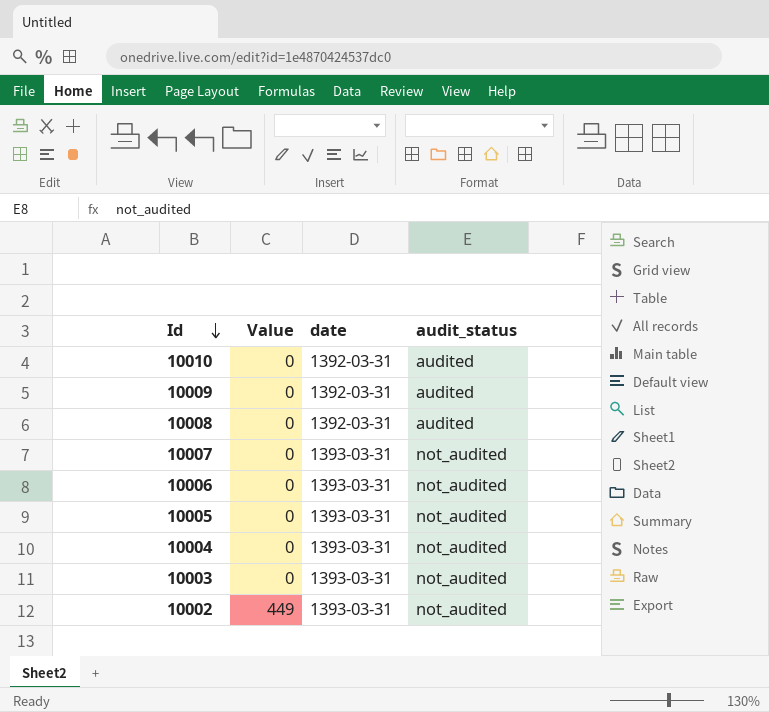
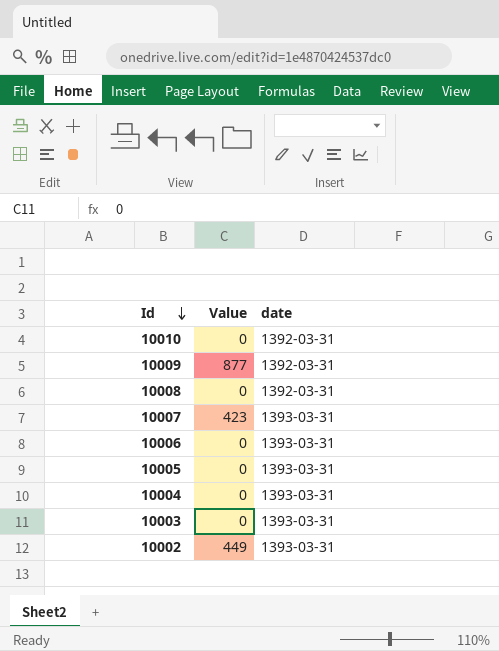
column audit_status | position: 4 -> none
10009 | Value: 0 -> 877
10007 | Value: 0 -> 423

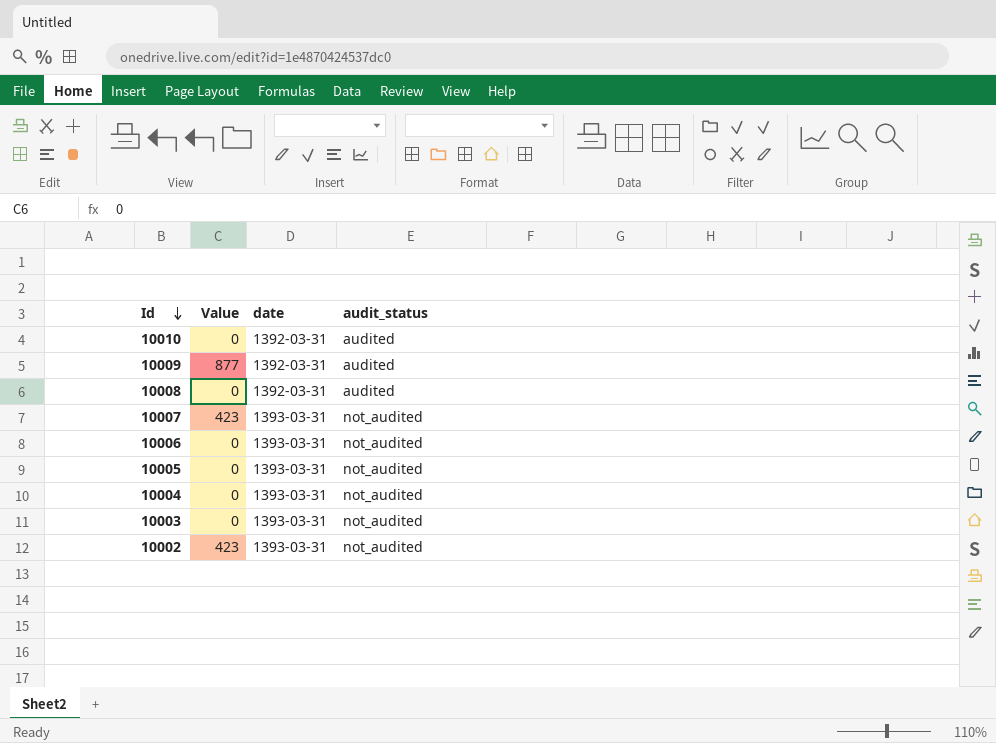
column audit_status | position: none -> 4
10002 | Value: 449 -> 423

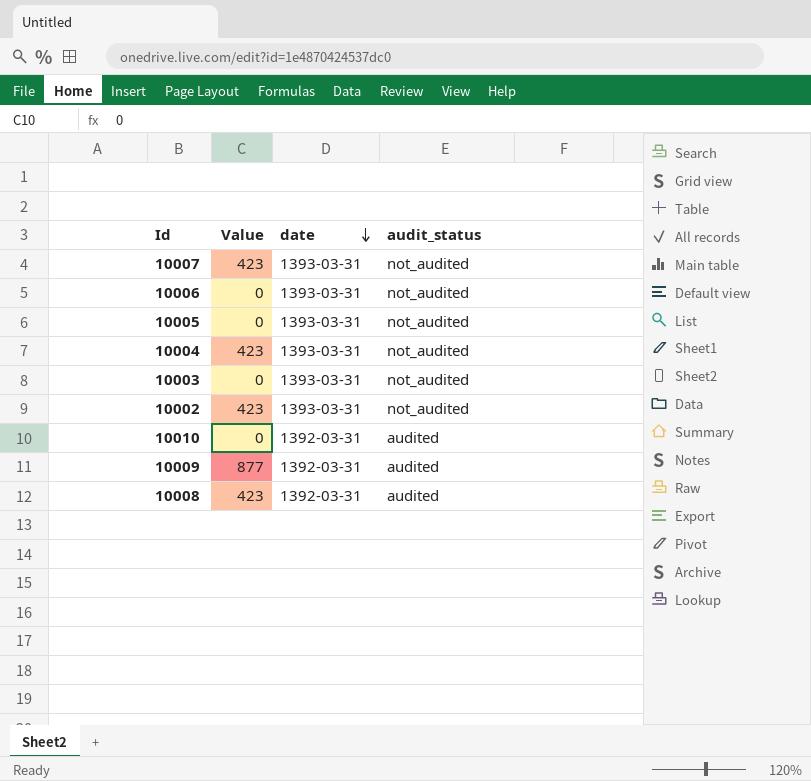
row order: Id descending -> date descending
10004 | Value: 0 -> 423
10008 | Value: 0 -> 423

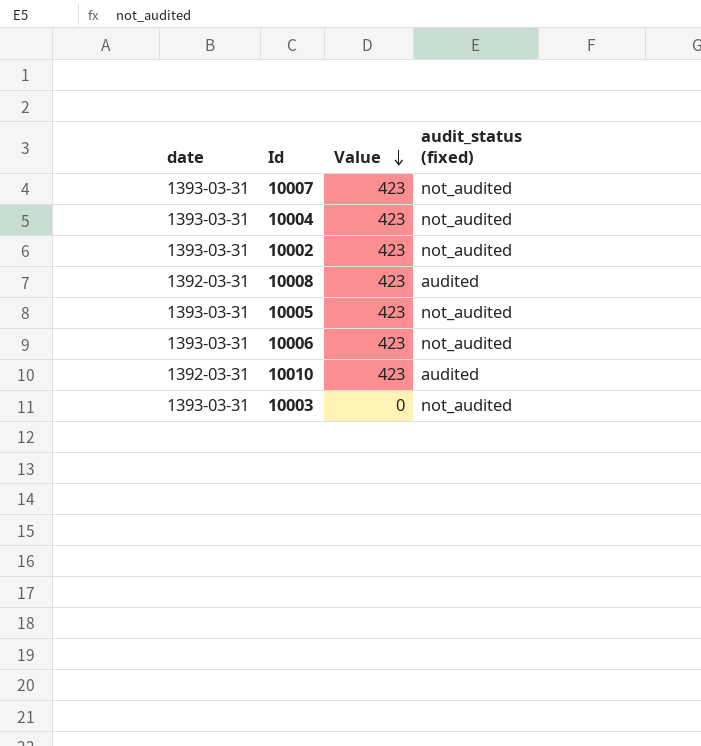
row order: date descending -> Value descending
column date | position: 3 -> 1
column name: audit_status -> audit_status (fixed)
row 10009: 877 | 1392-03-31 | audited -> none
10005 | Value: 0 -> 423
10006 | Value: 0 -> 423
10010 | Value: 0 -> 423

